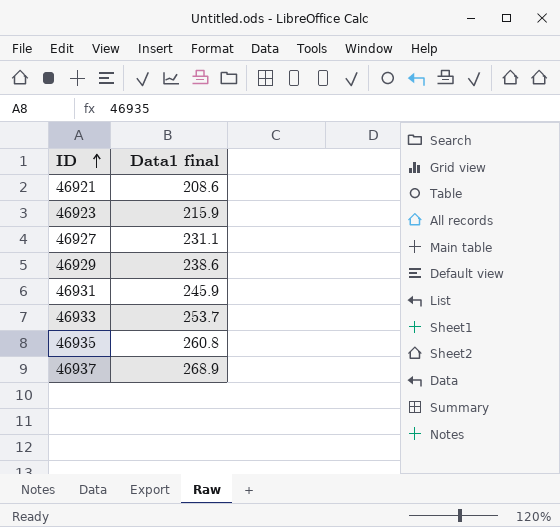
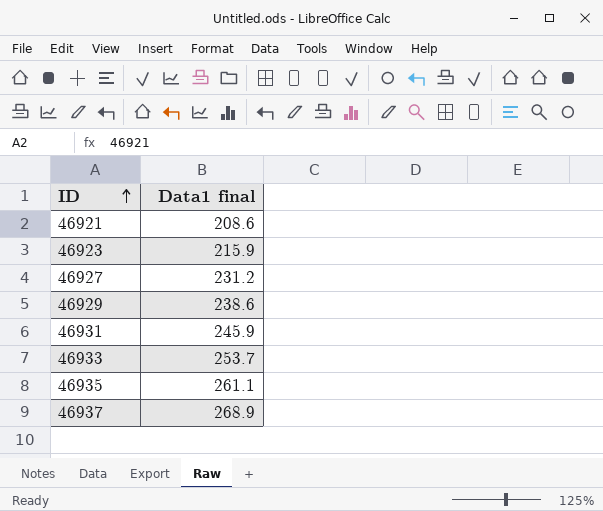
46927 | Data1 final: 231.1 -> 231.2
46935 | Data1 final: 260.8 -> 261.1

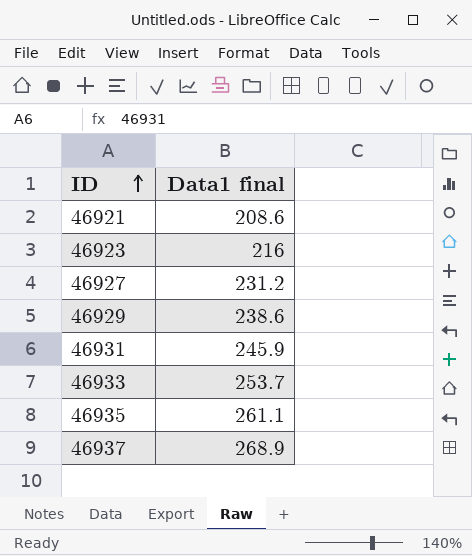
46923 | Data1 final: 215.9 -> 216

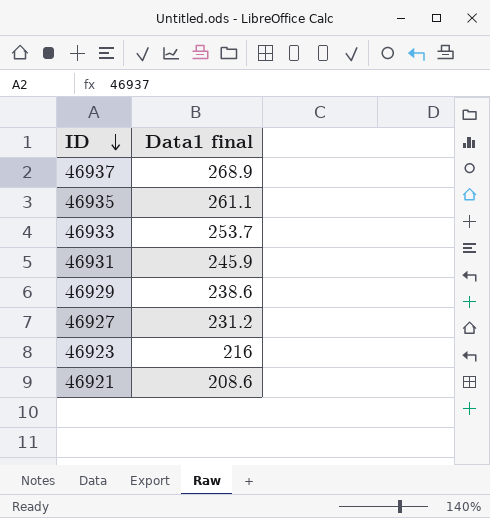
row order: ID ascending -> ID descending

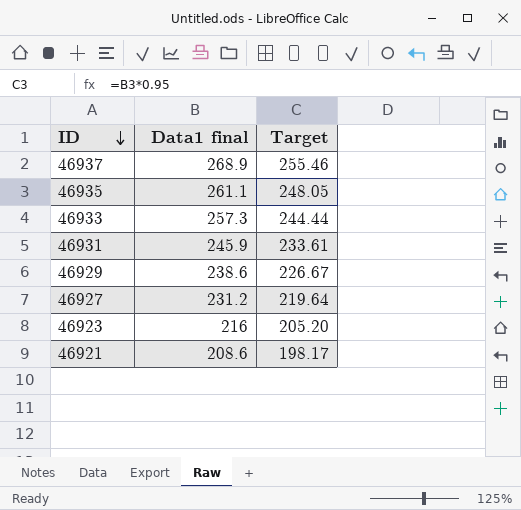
column Target | formula: none -> [Data1 final] * 0.95
46933 | Data1 final: 253.7 -> 257.3

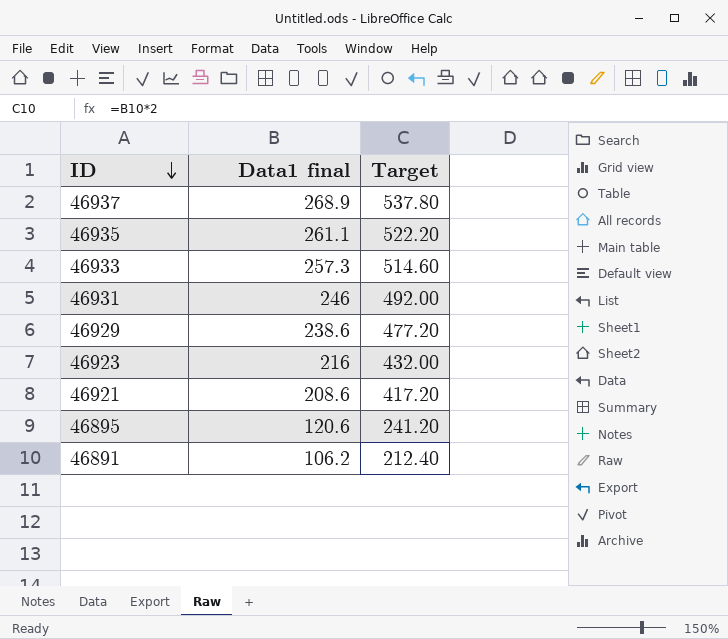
column Target | formula: [Data1 final] * 0.95 -> [Data1 final] * 2
row 46927: 231.2 | 219.64 -> none
46931 | Data1 final: 245.9 -> 246
row 46895: none -> 120.6 | 241.20
row 46891: none -> 106.2 | 212.40

